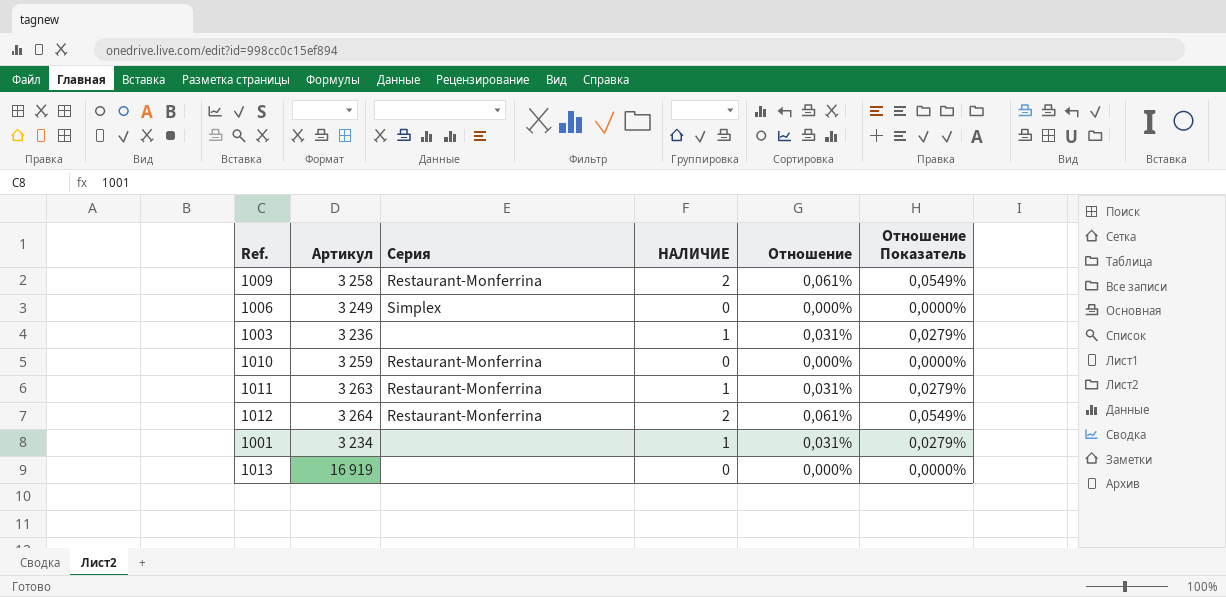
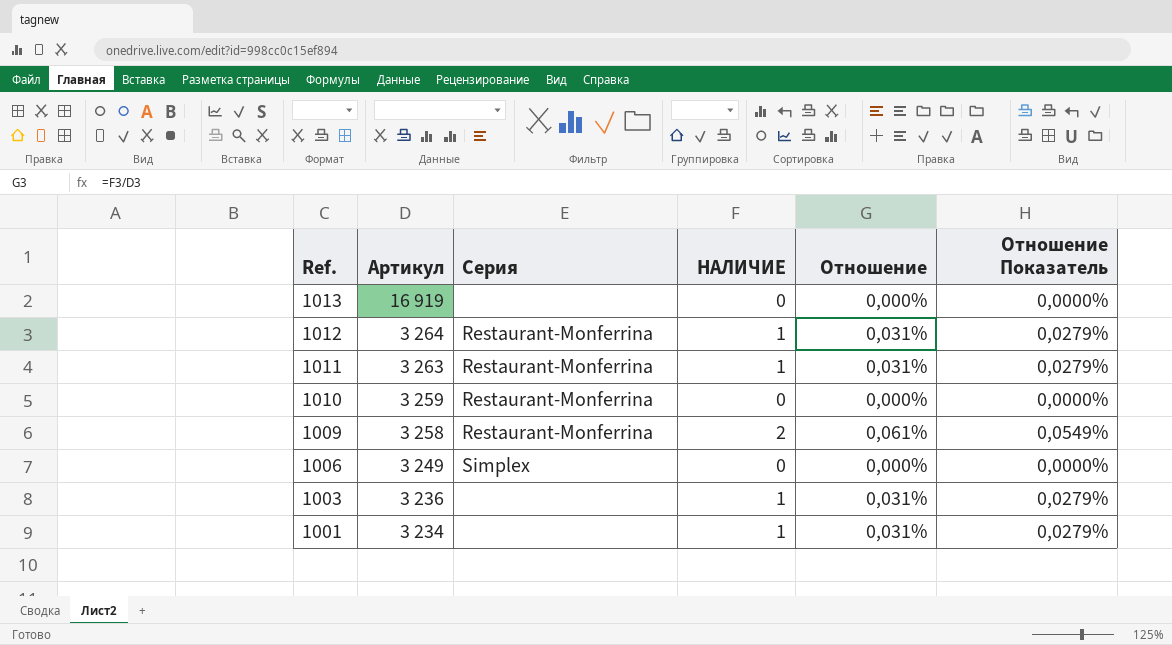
row order: none -> Ref. descending
1012 | НАЛИЧИЕ: 2 -> 1
1012 | Отношение: 0,061% -> 0,031%
1012 | Отношение Показатель: 0,0549% -> 0,0279%

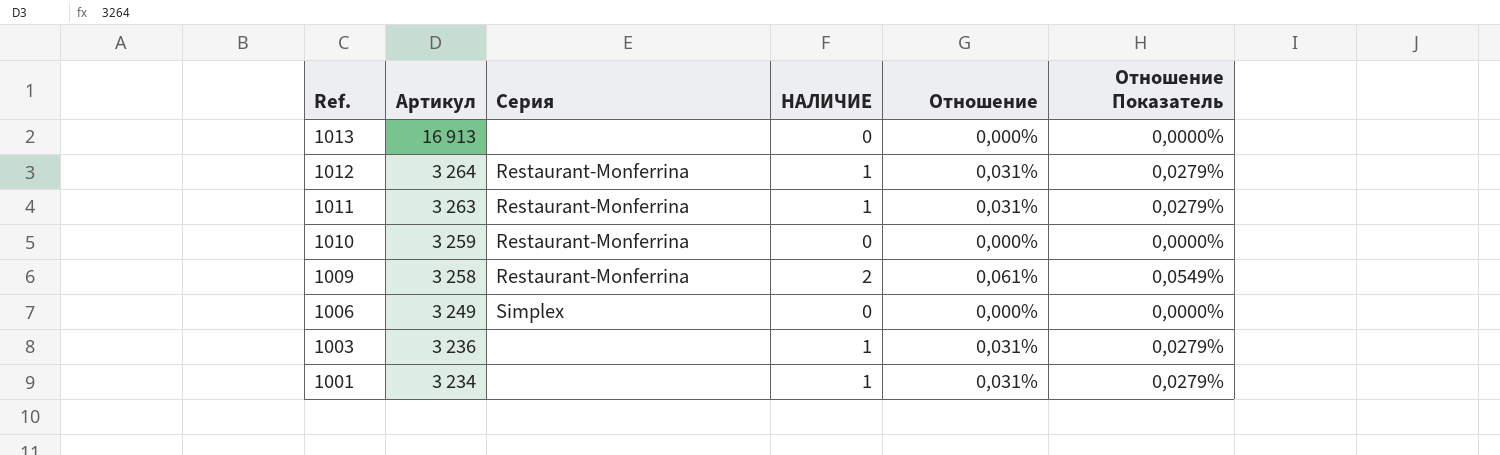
1013 | Артикул: 16 919 -> 16 913

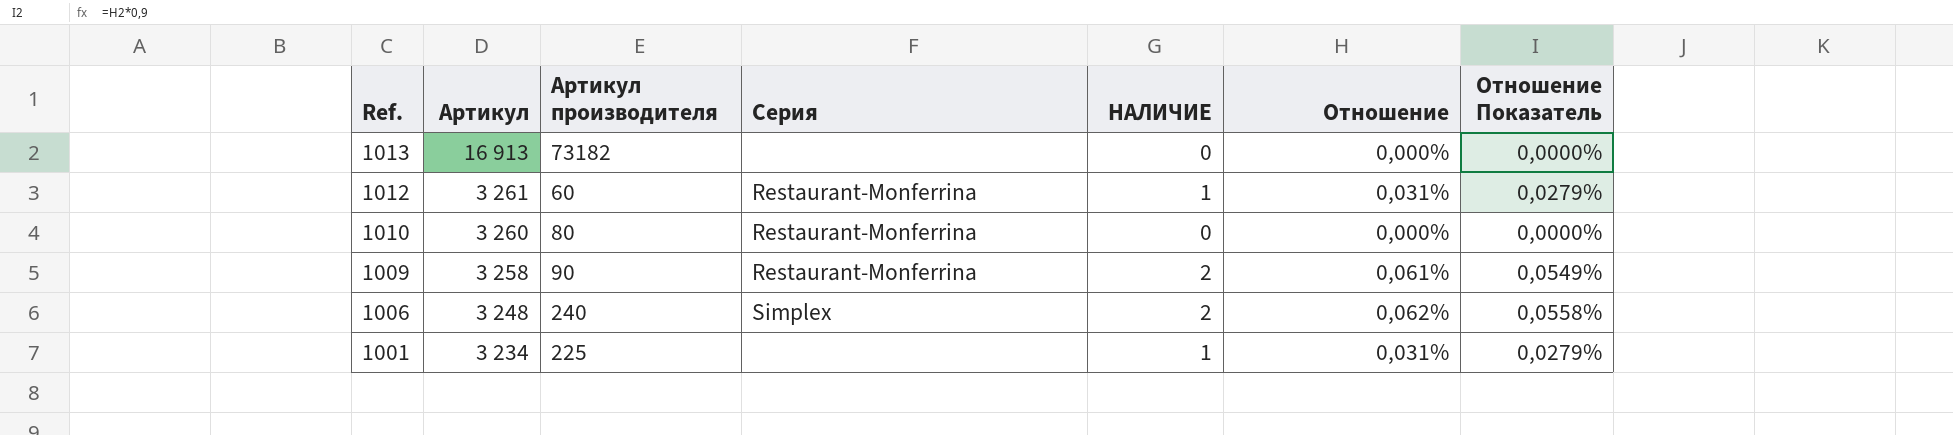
column Артикул производителя | position: none -> 3
row 1011: 3 263 | Restaurant-Monferrina | 1 | 0,031% | 0,0279% -> none
row 1003: 3 236 | none | 1 | 0,031% | 0,0279% -> none
1012 | Артикул: 3 264 -> 3 261
1010 | Артикул: 3 259 -> 3 260
1006 | Артикул: 3 249 -> 3 248
1006 | НАЛИЧИЕ: 0 -> 2
1006 | Отношение: 0,000% -> 0,062%
1006 | Отношение Показатель: 0,0000% -> 0,0558%

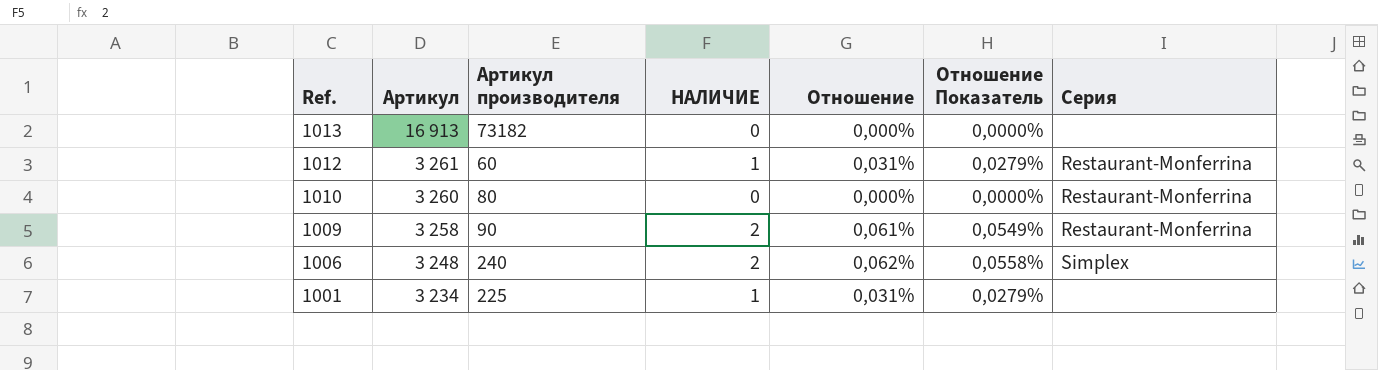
column Серия | position: 4 -> 7

